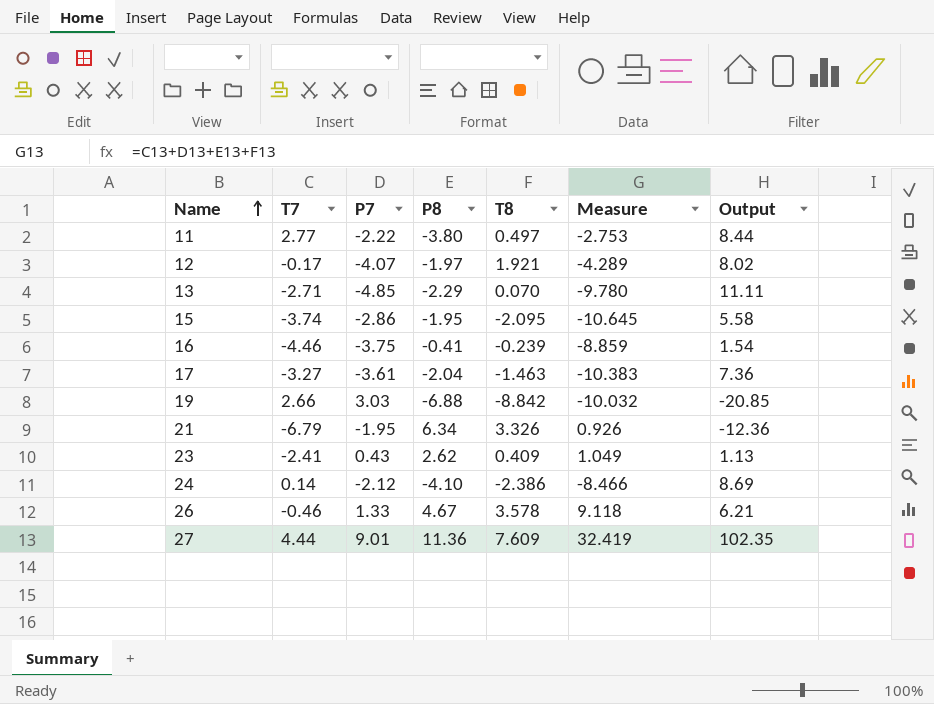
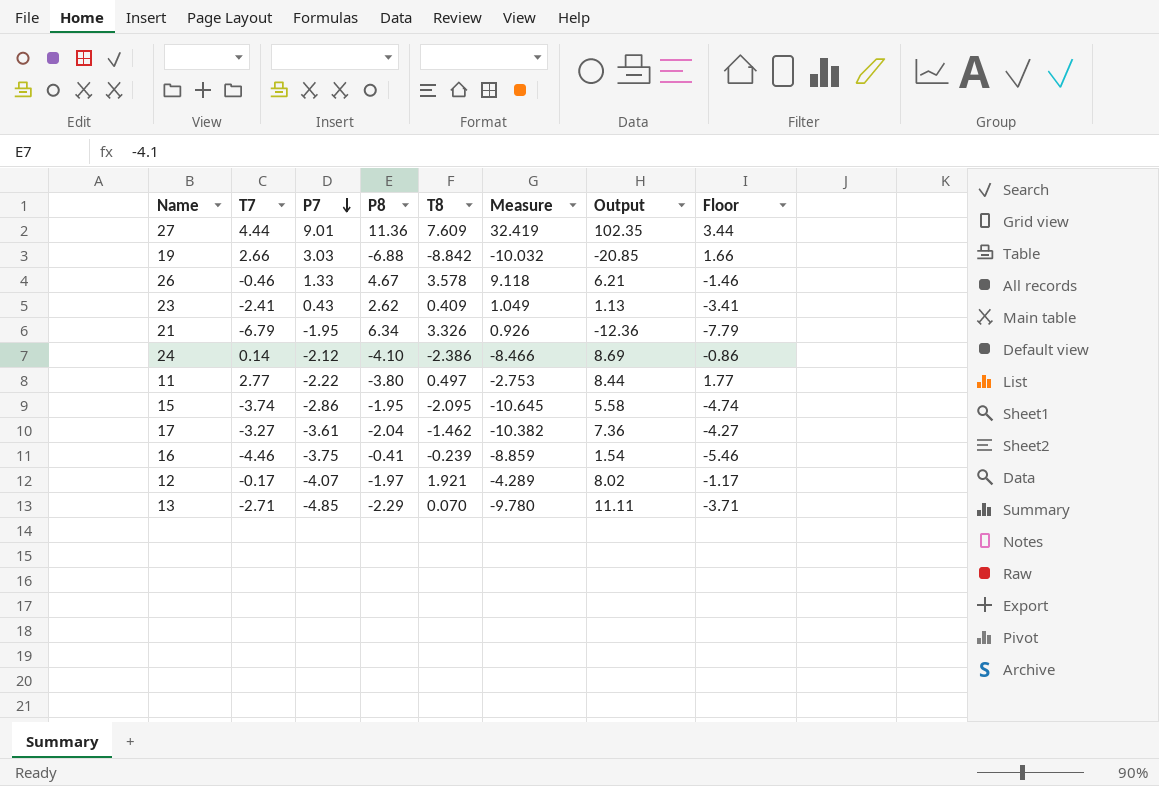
row order: Name ascending -> P7 descending
column Floor | formula: none -> [T7] - 1
17 | T8: -1.463 -> -1.462
17 | Measure: -10.383 -> -10.382

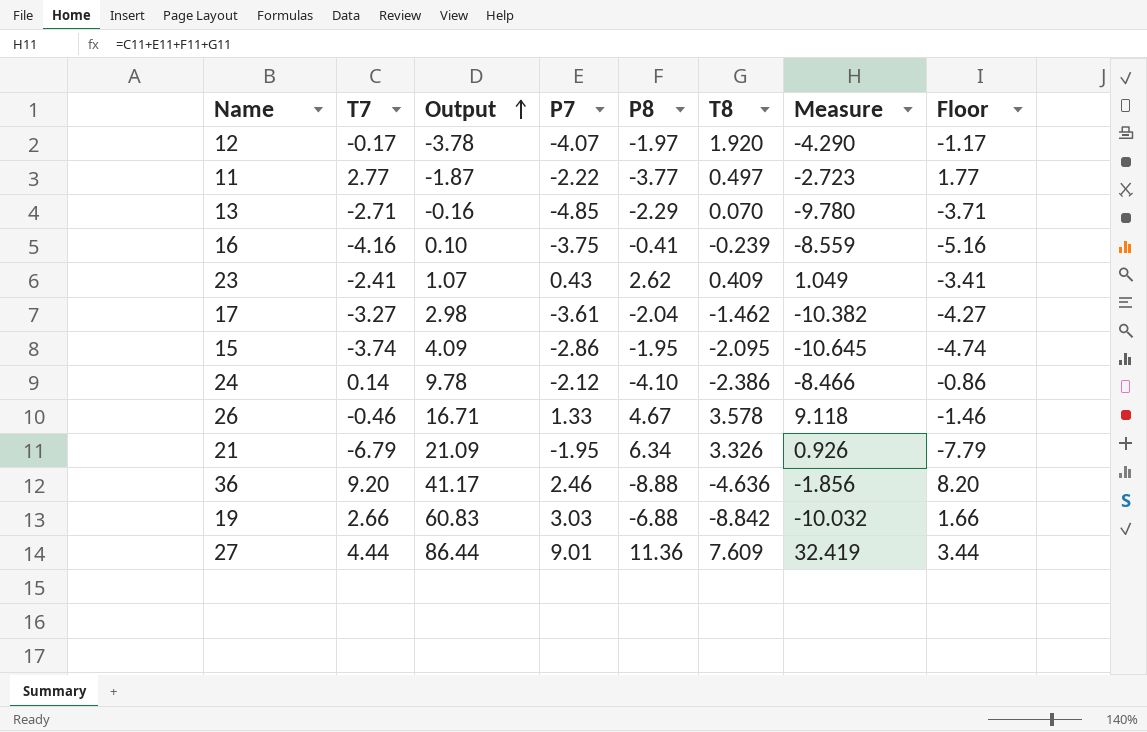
row order: P7 descending -> Output ascending
column Output | formula: [P7] * [P8] -> [P8] * [T8]
column Output | position: 7 -> 3
12 | T8: 1.921 -> 1.920
12 | Measure: -4.289 -> -4.290
11 | P8: -3.80 -> -3.77
11 | Measure: -2.753 -> -2.723
16 | T7: -4.46 -> -4.16
16 | Measure: -8.859 -> -8.559
16 | Floor: -5.46 -> -5.16
row 36: none -> 9.20 | 41.17 | 2.46 | -8.88 | -4.636 | -1.856 | 8.20

